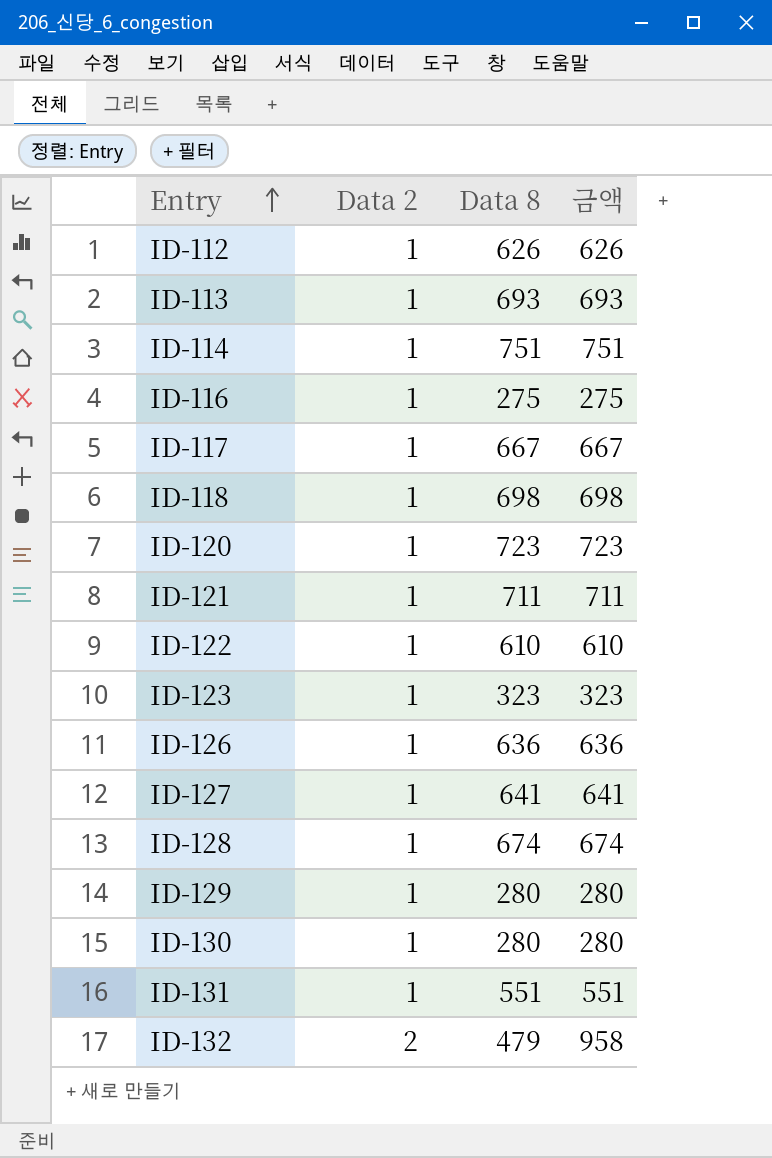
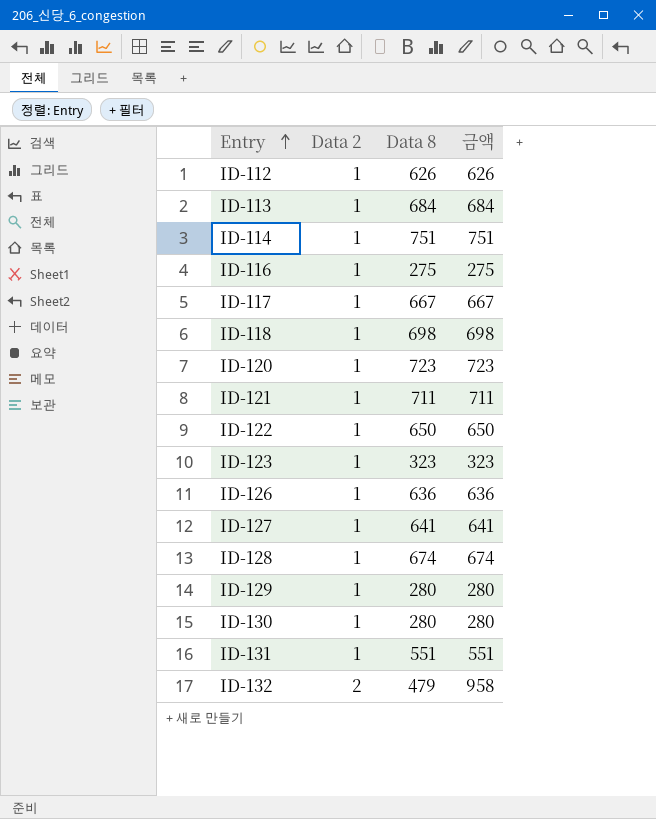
ID-113 | Data 8: 693 -> 684
ID-113 | 금액: 693 -> 684
ID-122 | Data 8: 610 -> 650
ID-122 | 금액: 610 -> 650

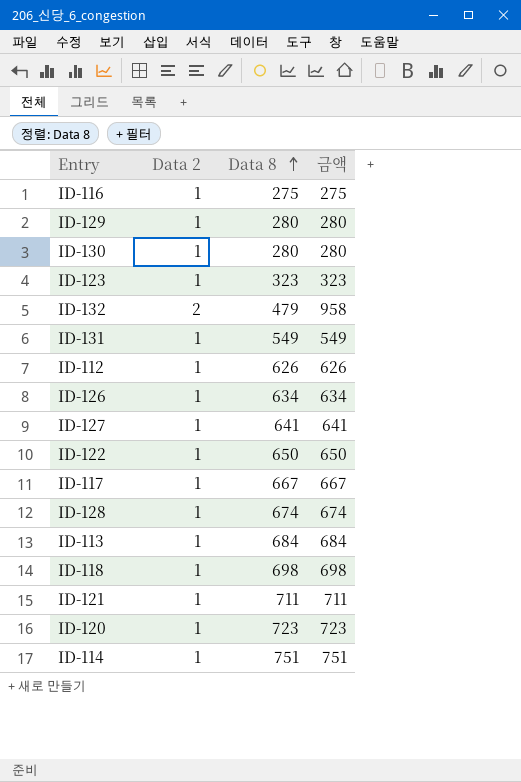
row order: Entry ascending -> Data 8 ascending
ID-131 | Data 8: 551 -> 549
ID-131 | 금액: 551 -> 549
ID-126 | Data 8: 636 -> 634
ID-126 | 금액: 636 -> 634

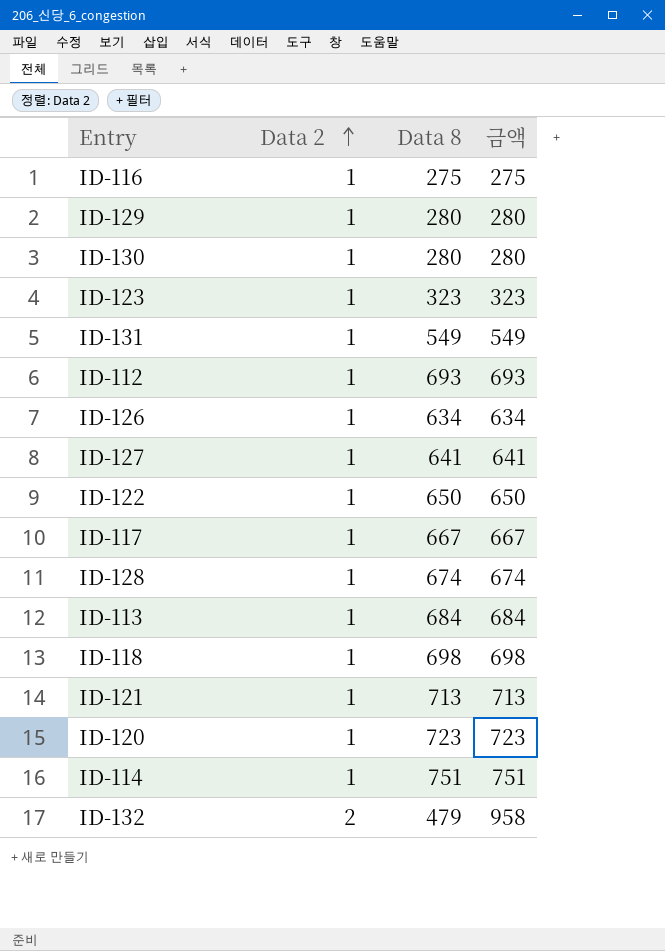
row order: Data 8 ascending -> Data 2 ascending
ID-112 | Data 8: 626 -> 693
ID-112 | 금액: 626 -> 693
ID-121 | Data 8: 711 -> 713
ID-121 | 금액: 711 -> 713

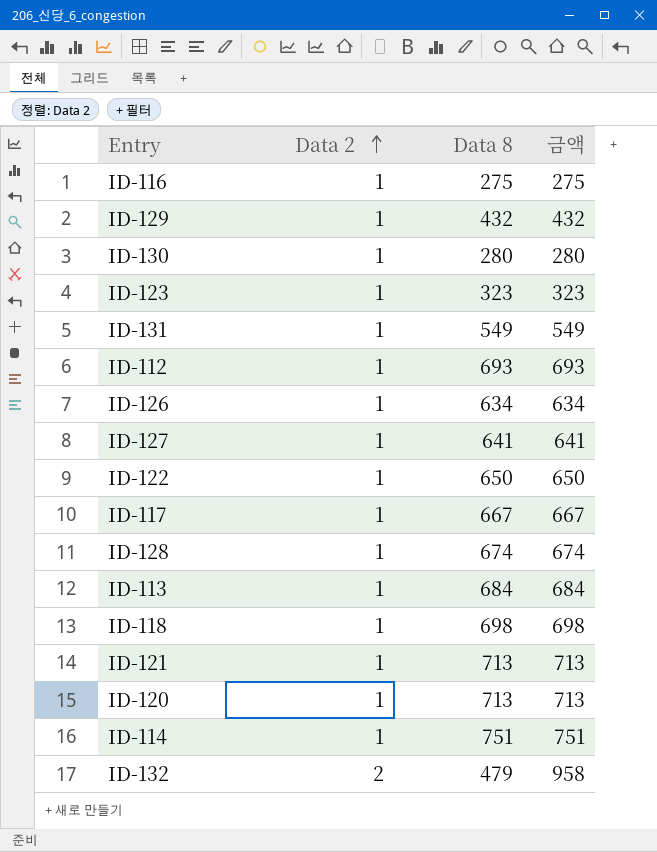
ID-129 | Data 8: 280 -> 432
ID-129 | 금액: 280 -> 432
ID-120 | Data 8: 723 -> 713
ID-120 | 금액: 723 -> 713

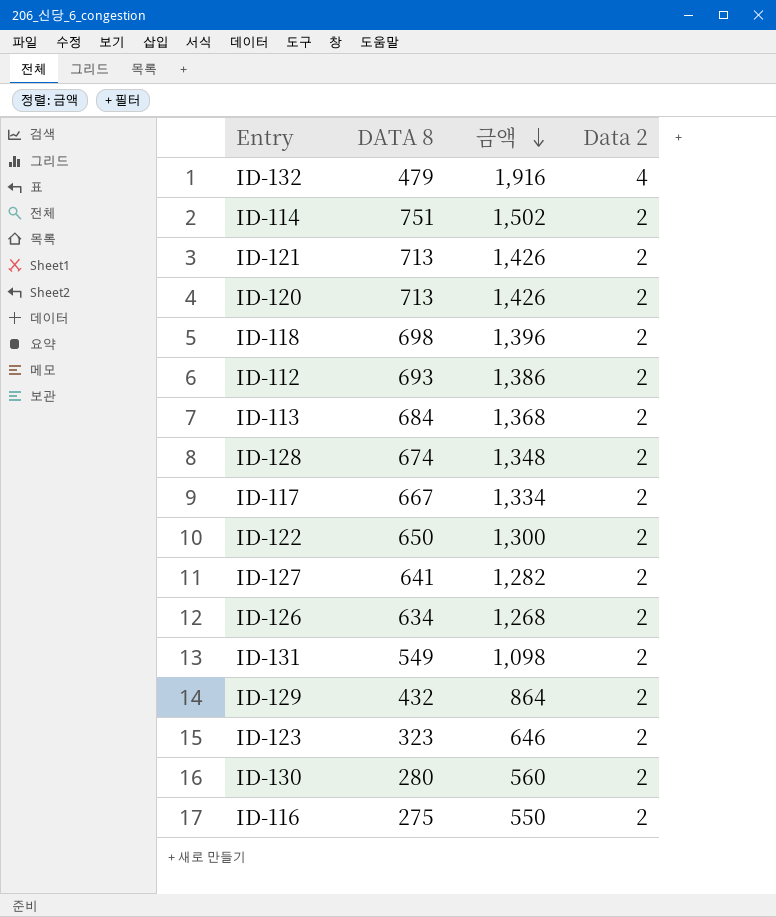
row order: Data 2 ascending -> 금액 descending
column name: Data 8 -> DATA 8
column Data 2 | position: 2 -> 4
ID-132 | 금액: 958 -> 1,916
ID-132 | Data 2: 2 -> 4
ID-114 | 금액: 751 -> 1,502
ID-114 | Data 2: 1 -> 2
ID-121 | 금액: 713 -> 1,426
ID-121 | Data 2: 1 -> 2
ID-120 | 금액: 713 -> 1,426
ID-120 | Data 2: 1 -> 2
ID-118 | 금액: 698 -> 1,396
ID-118 | Data 2: 1 -> 2
ID-112 | 금액: 693 -> 1,386
ID-112 | Data 2: 1 -> 2
ID-113 | 금액: 684 -> 1,368
ID-113 | Data 2: 1 -> 2
ID-128 | 금액: 674 -> 1,348
ID-128 | Data 2: 1 -> 2
ID-117 | 금액: 667 -> 1,334
ID-117 | Data 2: 1 -> 2
ID-122 | 금액: 650 -> 1,300
ID-122 | Data 2: 1 -> 2
ID-127 | 금액: 641 -> 1,282
ID-127 | Data 2: 1 -> 2
ID-126 | 금액: 634 -> 1,268
ID-126 | Data 2: 1 -> 2
ID-131 | 금액: 549 -> 1,098
ID-131 | Data 2: 1 -> 2
ID-129 | 금액: 432 -> 864
ID-129 | Data 2: 1 -> 2
ID-123 | 금액: 323 -> 646
ID-123 | Data 2: 1 -> 2
ID-130 | 금액: 280 -> 560
ID-130 | Data 2: 1 -> 2
ID-116 | 금액: 275 -> 550
ID-116 | Data 2: 1 -> 2

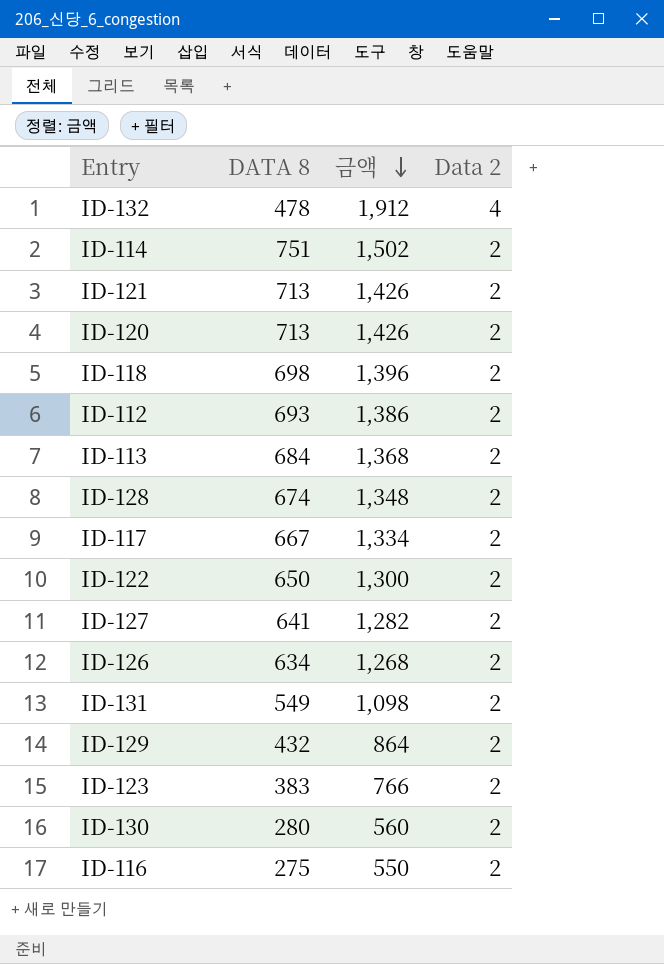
ID-132 | DATA 8: 479 -> 478
ID-132 | 금액: 1,916 -> 1,912
ID-123 | DATA 8: 323 -> 383
ID-123 | 금액: 646 -> 766

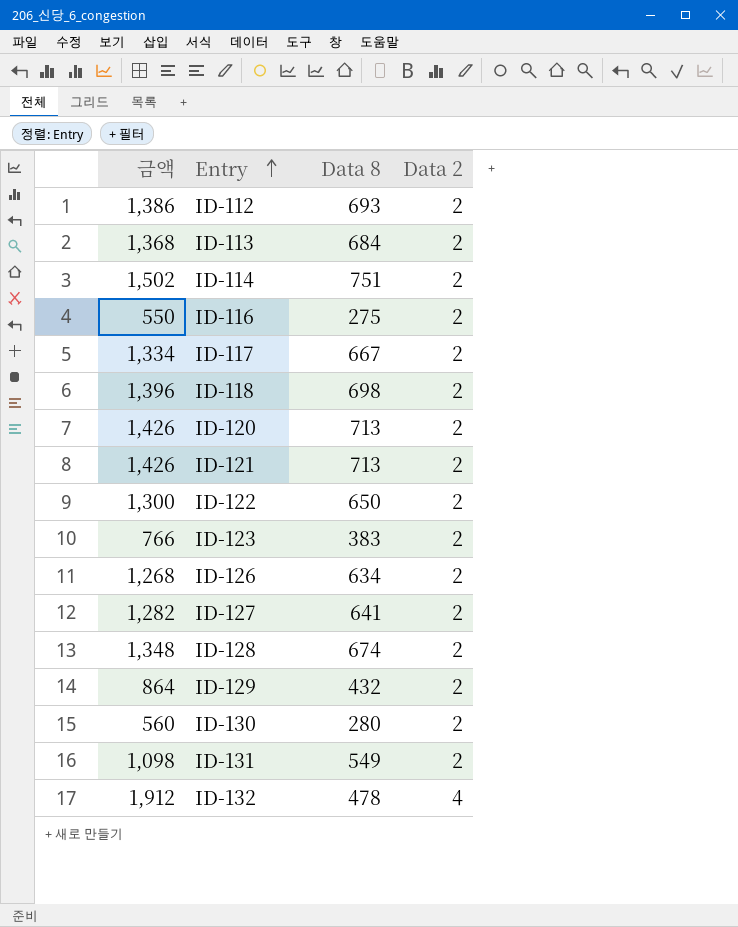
row order: 금액 descending -> Entry ascending
column 금액 | position: 3 -> 1
column name: DATA 8 -> Data 8

